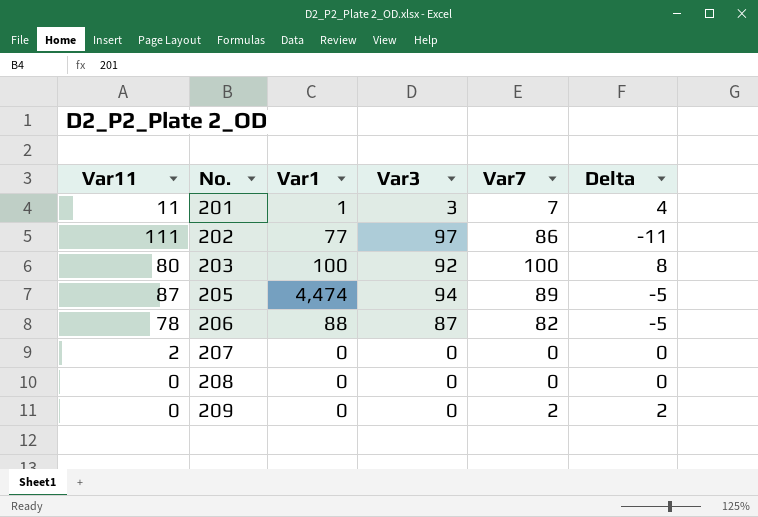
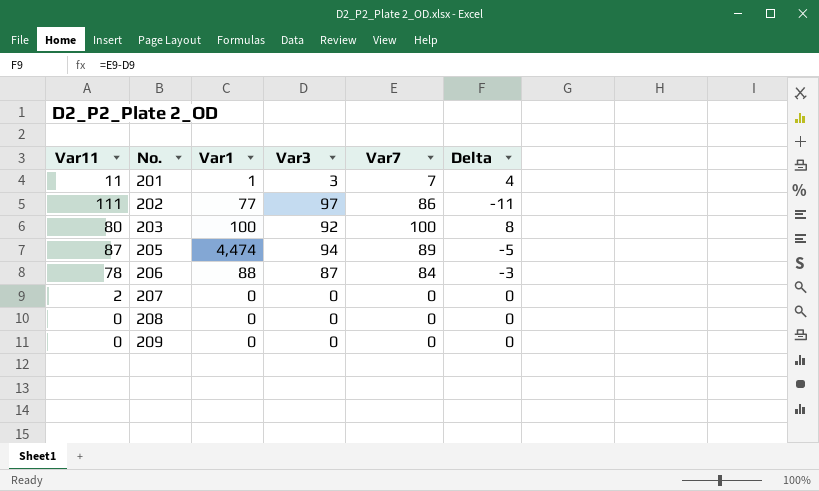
206 | Var7: 82 -> 84
206 | Delta: -5 -> -3
209 | Var7: 2 -> 0
209 | Delta: 2 -> 0

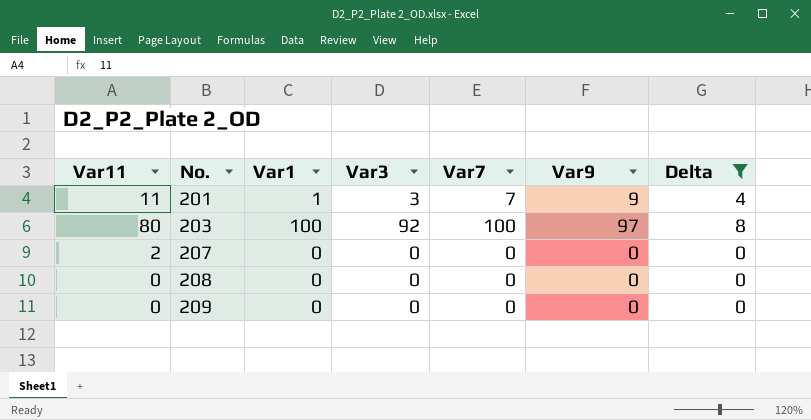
filter: none -> Delta >= 0
column Var9 | position: none -> 6

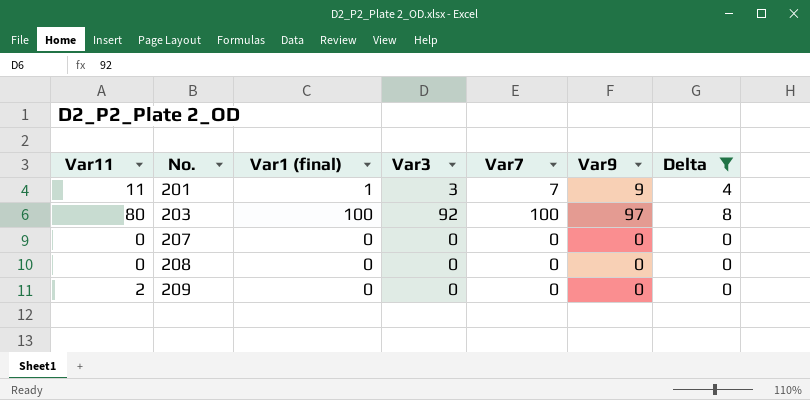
column name: Var1 -> Var1 (final)
207 | Var11: 2 -> 0
209 | Var11: 0 -> 2

